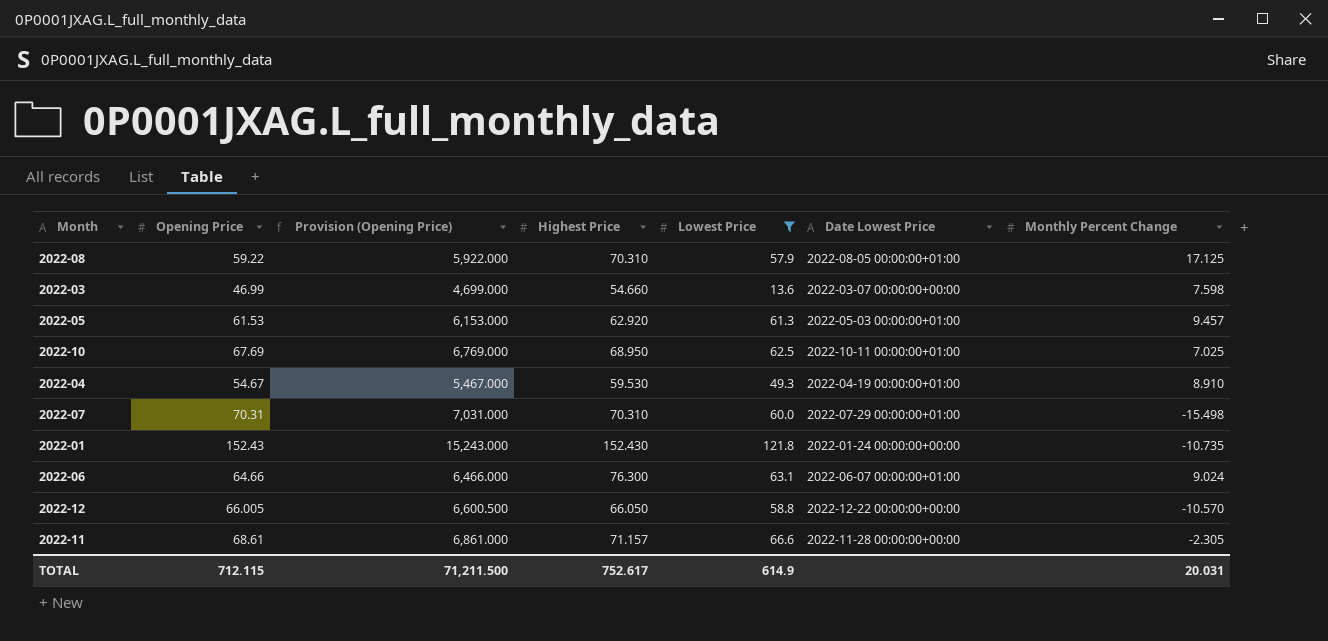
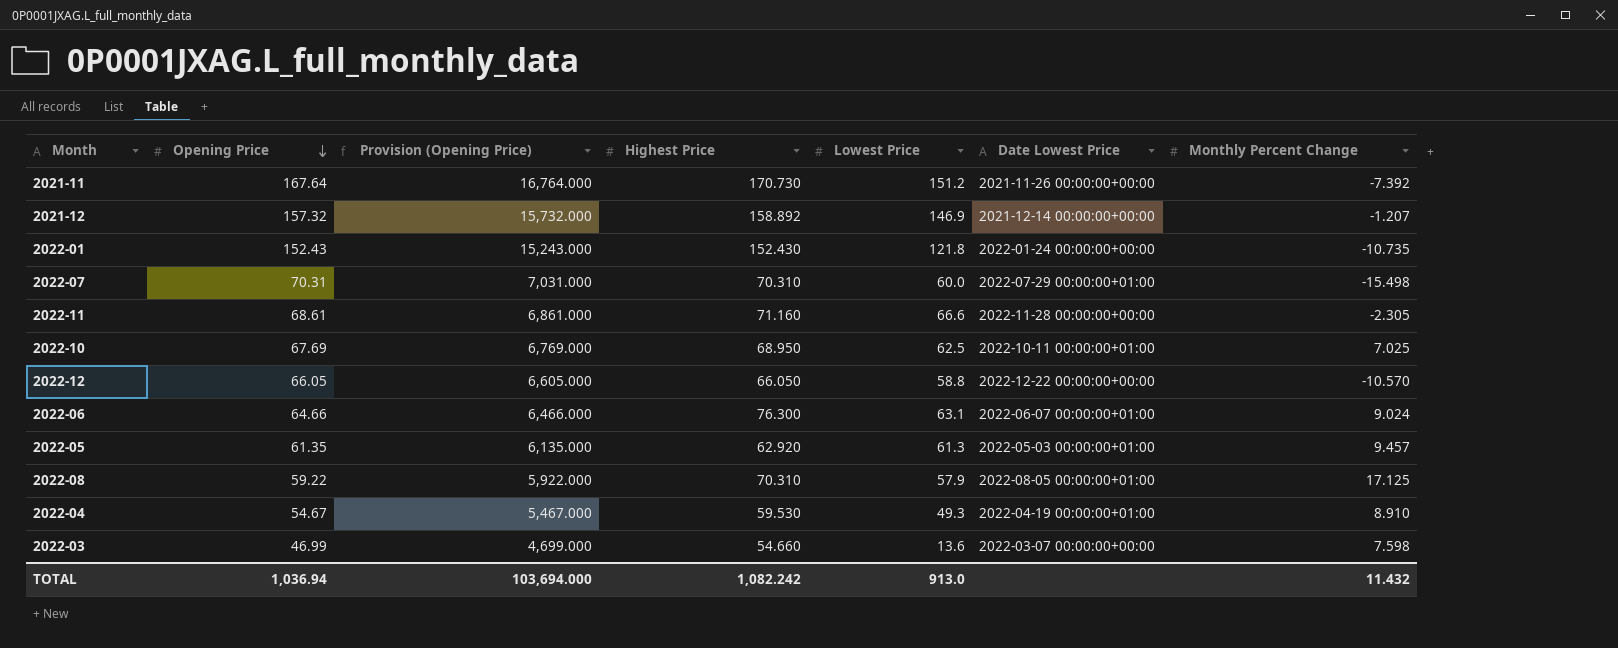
filter: Lowest Price <= 121.8 -> none
row order: none -> Opening Price descending
2022-11 | Highest Price: 71.157 -> 71.160
2022-12 | Opening Price: 66.005 -> 66.05
2022-12 | Provision (Opening Price): 6,600.500 -> 6,605.000
2022-05 | Opening Price: 61.53 -> 61.35
2022-05 | Provision (Opening Price): 6,153.000 -> 6,135.000
TOTAL | Opening Price: 712.115 -> 1,036.94
TOTAL | Provision (Opening Price): 71,211.500 -> 103,694.000
TOTAL | Highest Price: 752.617 -> 1,082.242
TOTAL | Lowest Price: 614.9 -> 913.0
TOTAL | Monthly Percent Change: 20.031 -> 11.432

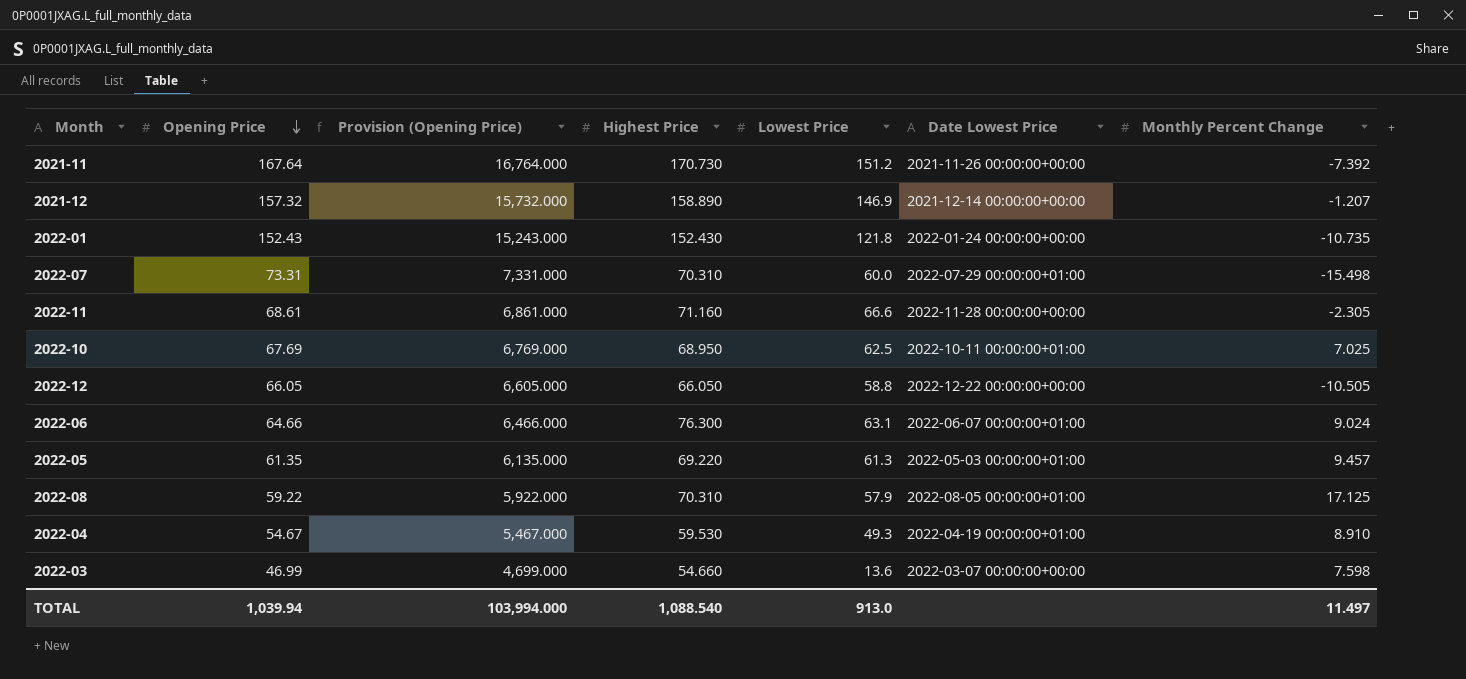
2021-12 | Highest Price: 158.892 -> 158.890
2022-07 | Opening Price: 70.31 -> 73.31
2022-07 | Provision (Opening Price): 7,031.000 -> 7,331.000
2022-12 | Monthly Percent Change: -10.570 -> -10.505
2022-05 | Highest Price: 62.920 -> 69.220
TOTAL | Opening Price: 1,036.94 -> 1,039.94
TOTAL | Provision (Opening Price): 103,694.000 -> 103,994.000
TOTAL | Highest Price: 1,082.242 -> 1,088.540
TOTAL | Monthly Percent Change: 11.432 -> 11.497

